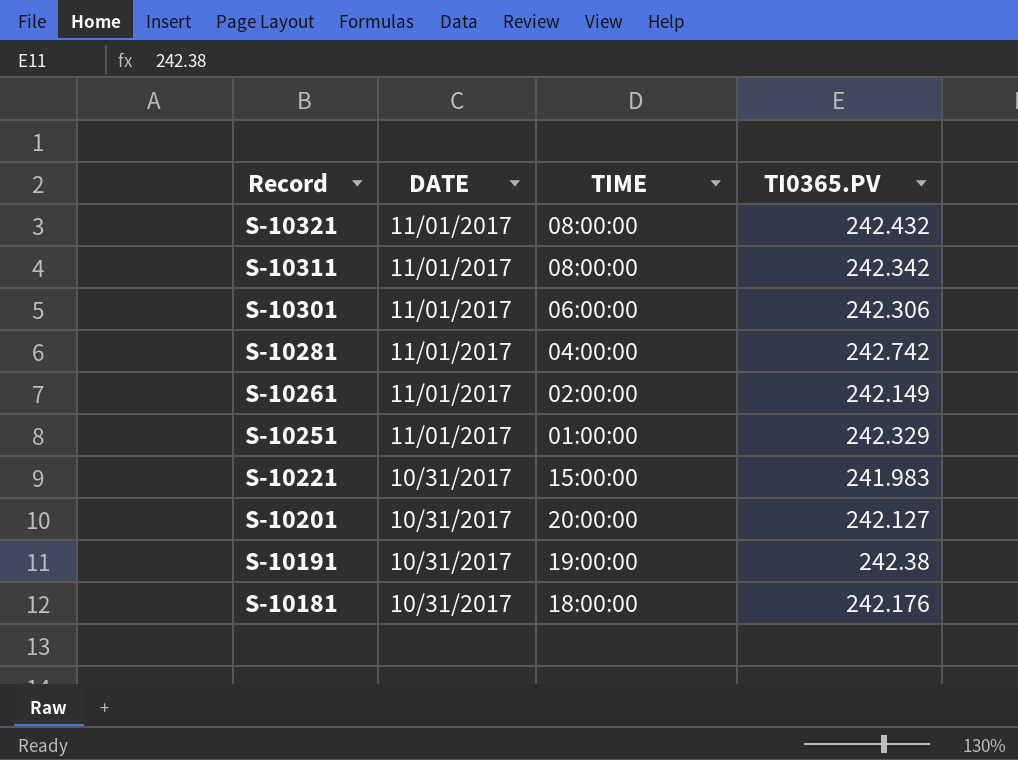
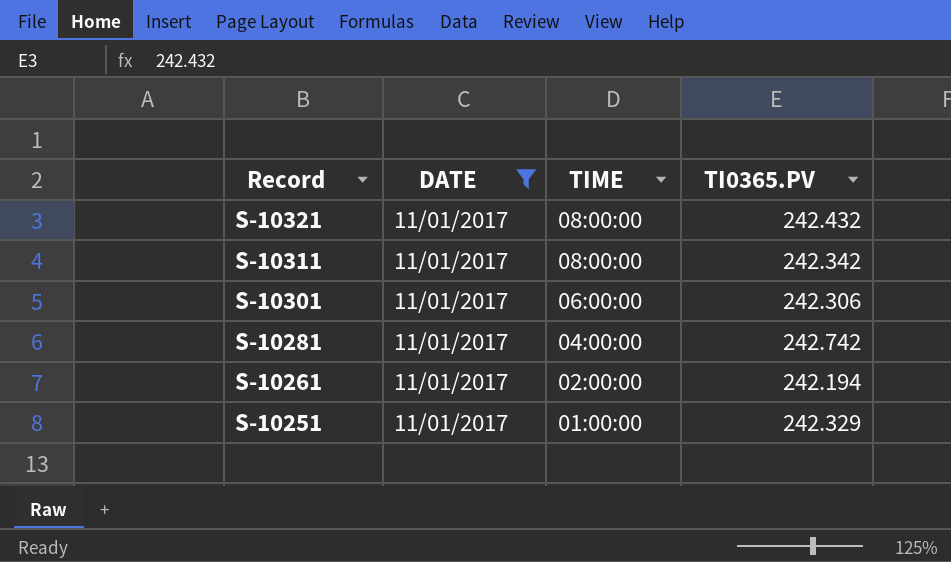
filter: none -> DATE = 11/01/2017
S-10261 | TI0365.PV: 242.149 -> 242.194

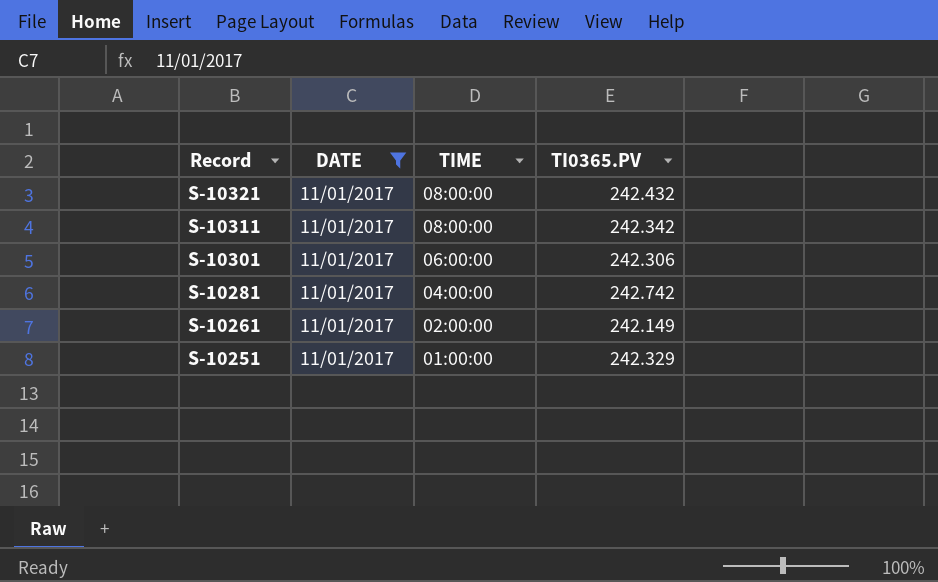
S-10261 | TI0365.PV: 242.194 -> 242.149

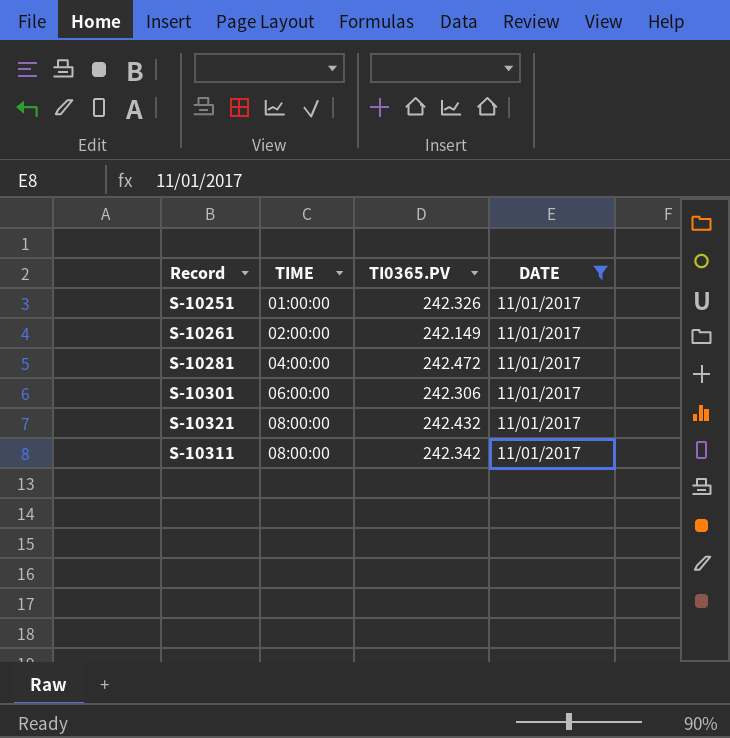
row order: Record descending -> TIME ascending
column DATE | position: 2 -> 4
S-10251 | TI0365.PV: 242.329 -> 242.326
S-10281 | TI0365.PV: 242.742 -> 242.472

